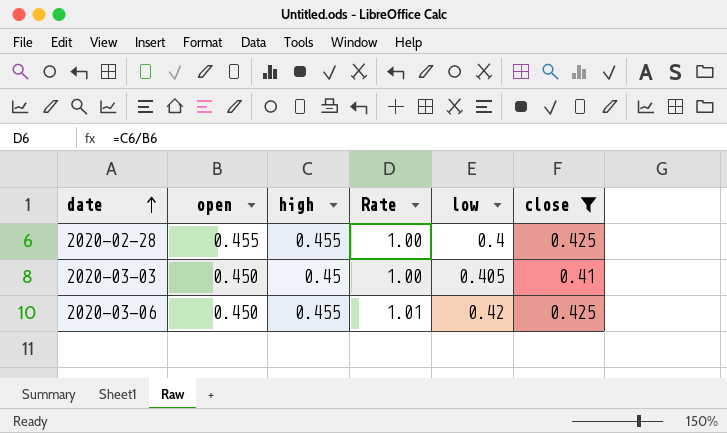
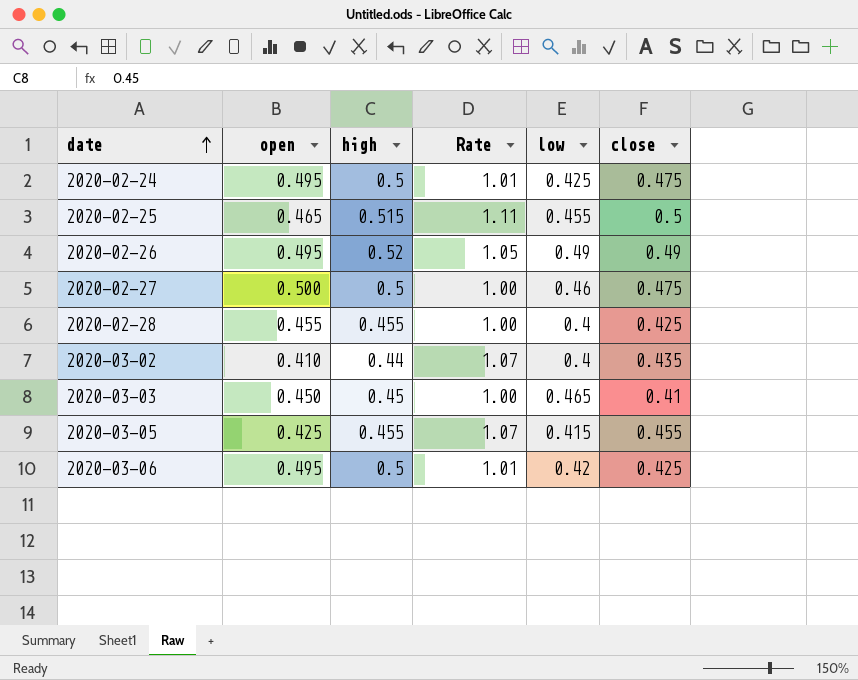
filter: close <= 0.425 -> none
2020-03-03 | low: 0.405 -> 0.465
2020-03-06 | open: 0.450 -> 0.495
2020-03-06 | high: 0.455 -> 0.5

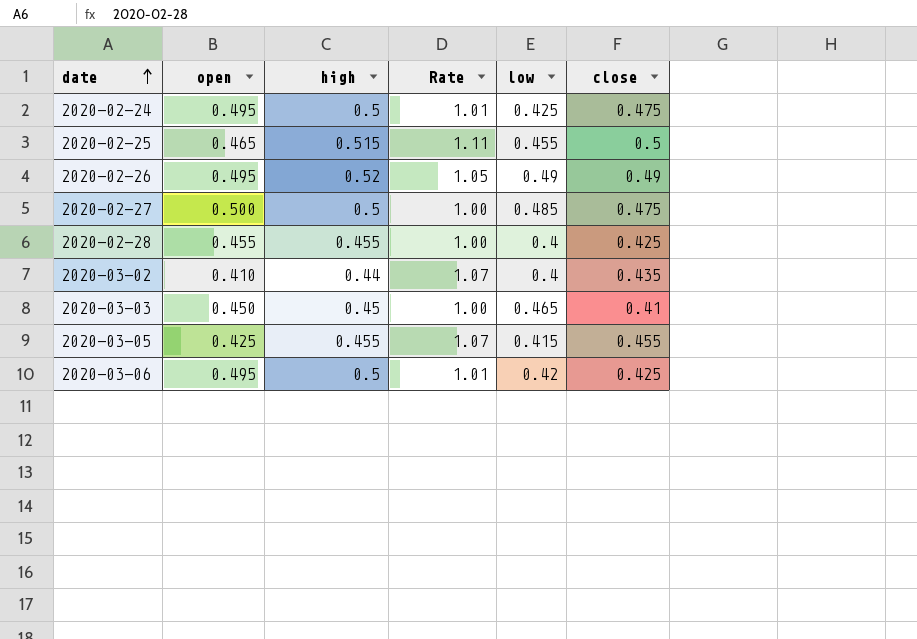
2020-02-27 | low: 0.46 -> 0.485

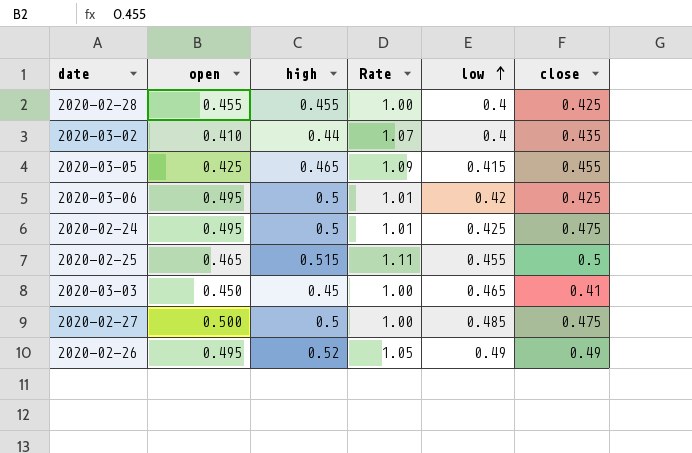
row order: date ascending -> low ascending
2020-03-05 | high: 0.455 -> 0.465
2020-03-05 | Rate: 1.07 -> 1.09

